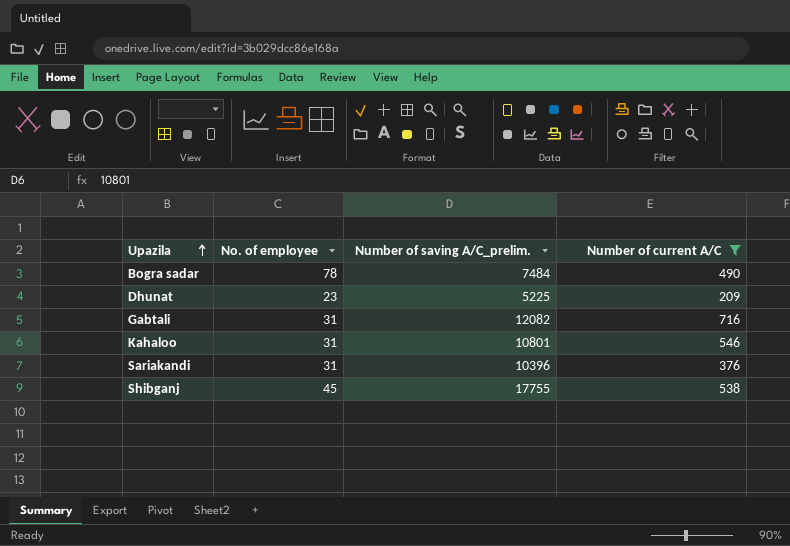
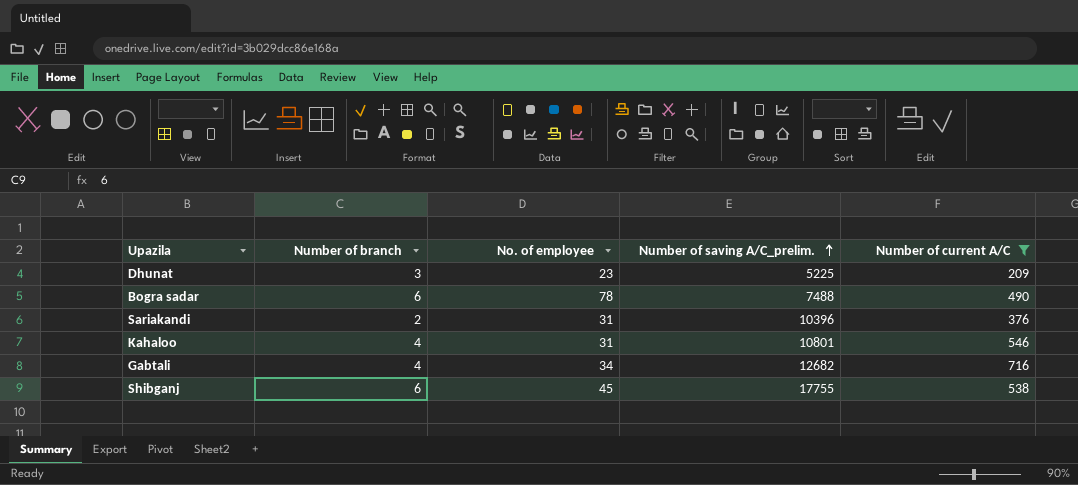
row order: Upazila ascending -> Number of saving A/C_prelim. ascending
column Number of branch | position: none -> 2
Bogra sadar | Number of saving A/C_prelim.: 7484 -> 7488
Gabtali | No. of employee: 31 -> 34
Gabtali | Number of saving A/C_prelim.: 12082 -> 12682

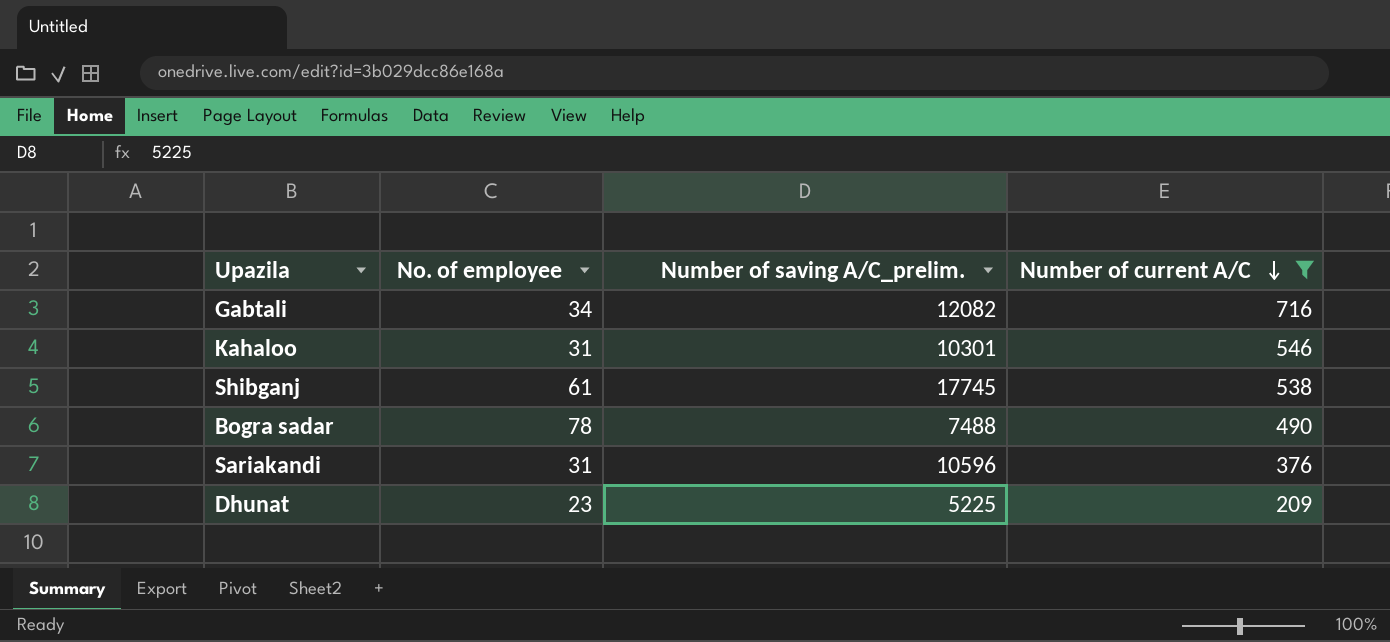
row order: Number of saving A/C_prelim. ascending -> Number of current A/C descending
column Number of branch | position: 2 -> none
Gabtali | Number of saving A/C_prelim.: 12682 -> 12082
Kahaloo | Number of saving A/C_prelim.: 10801 -> 10301
Shibganj | No. of employee: 45 -> 61
Shibganj | Number of saving A/C_prelim.: 17755 -> 17745
Sariakandi | Number of saving A/C_prelim.: 10396 -> 10596

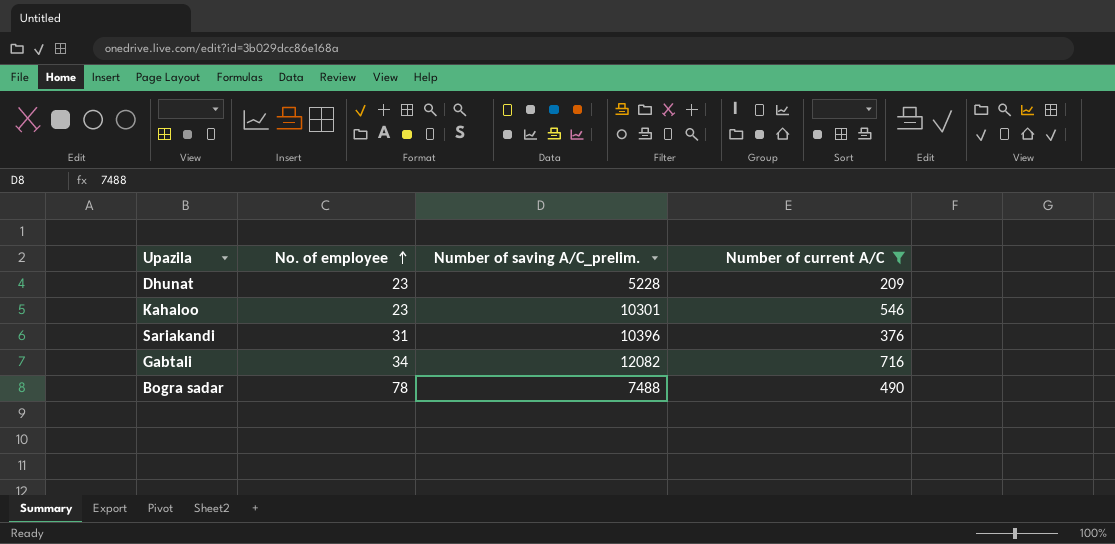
row order: Number of current A/C descending -> No. of employee ascending
row Shibganj: 61 | 17745 | 538 -> none
Dhunat | Number of saving A/C_prelim.: 5225 -> 5228
Kahaloo | No. of employee: 31 -> 23
Sariakandi | Number of saving A/C_prelim.: 10596 -> 10396

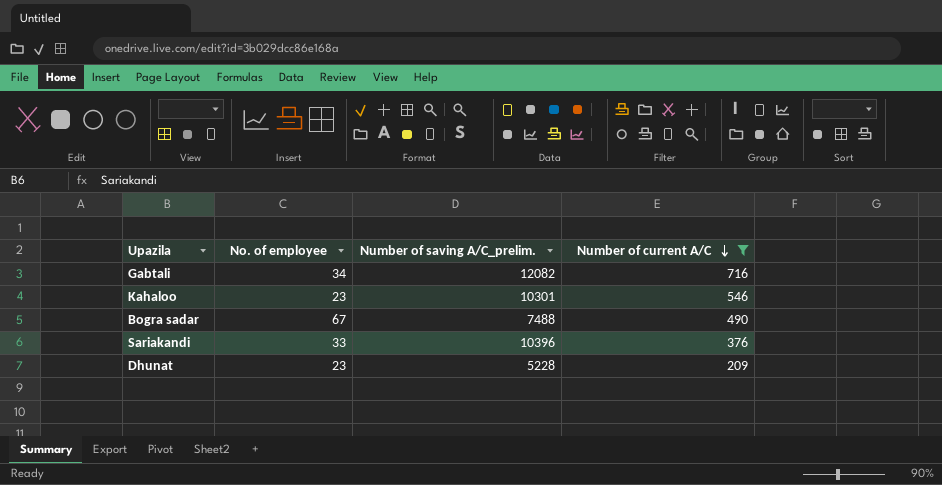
row order: No. of employee ascending -> Number of current A/C descending
Bogra sadar | No. of employee: 78 -> 67
Sariakandi | No. of employee: 31 -> 33

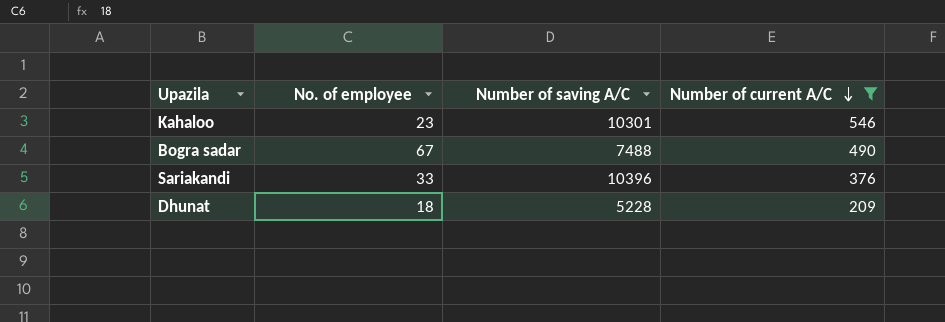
column name: Number of saving A/C_prelim. -> Number of saving A/C
row Gabtali: 34 | 12082 | 716 -> none
Dhunat | No. of employee: 23 -> 18

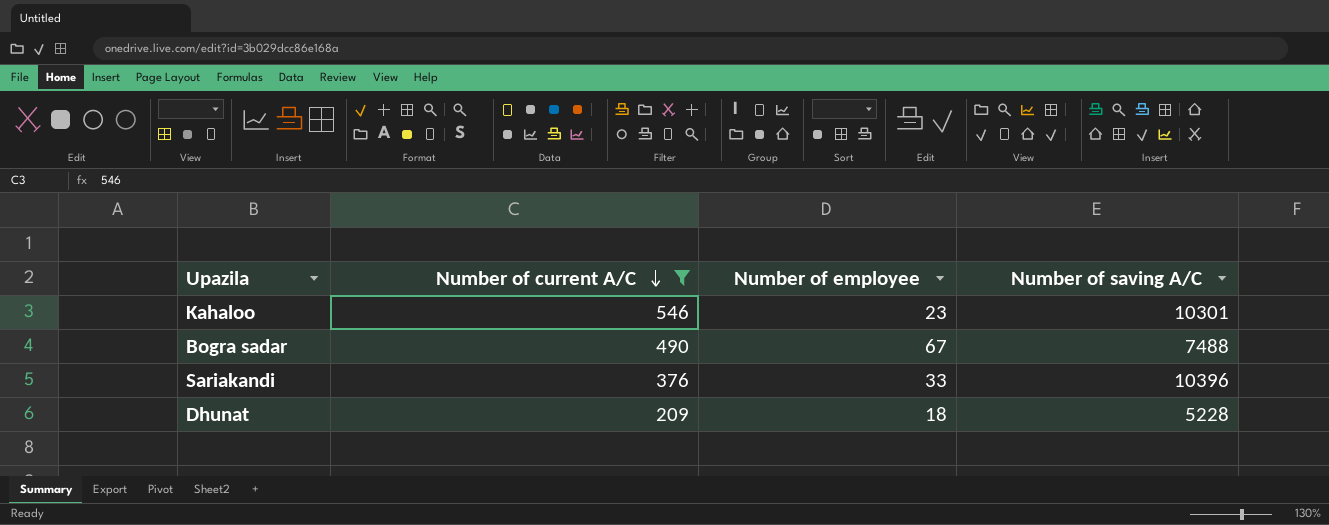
column Number of current A/C | position: 4 -> 2
column name: No. of employee -> Number of employee

